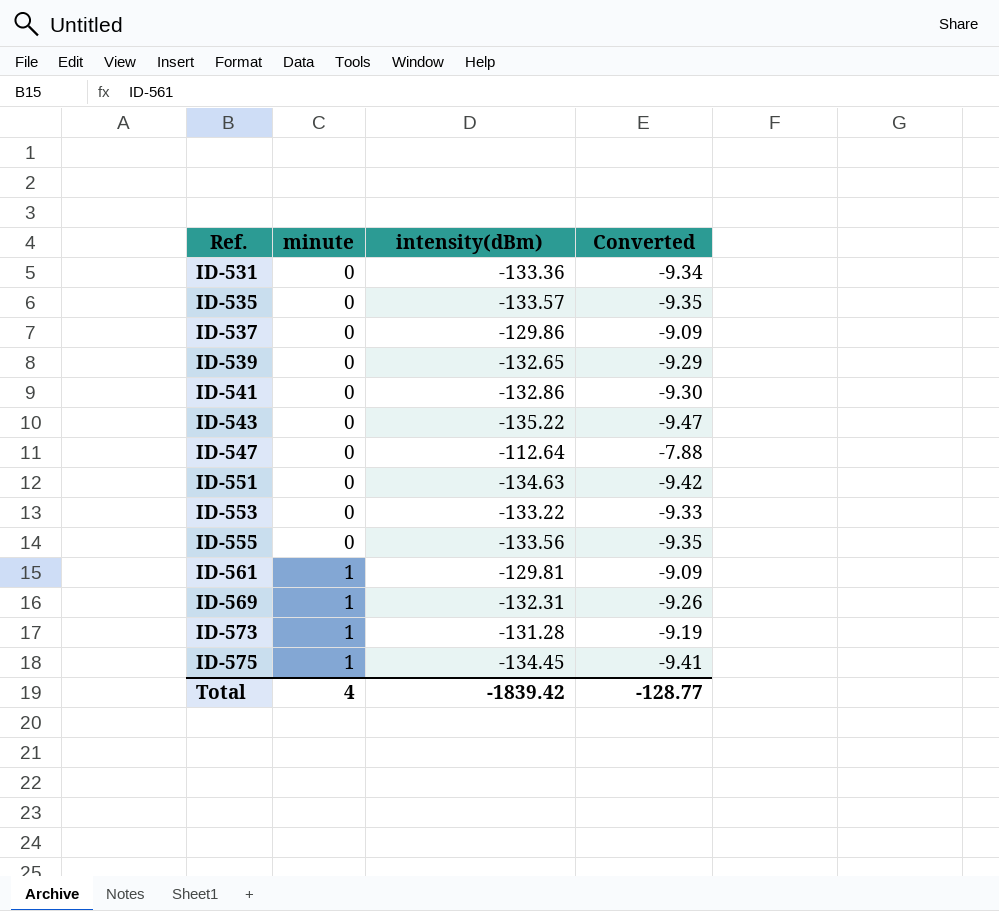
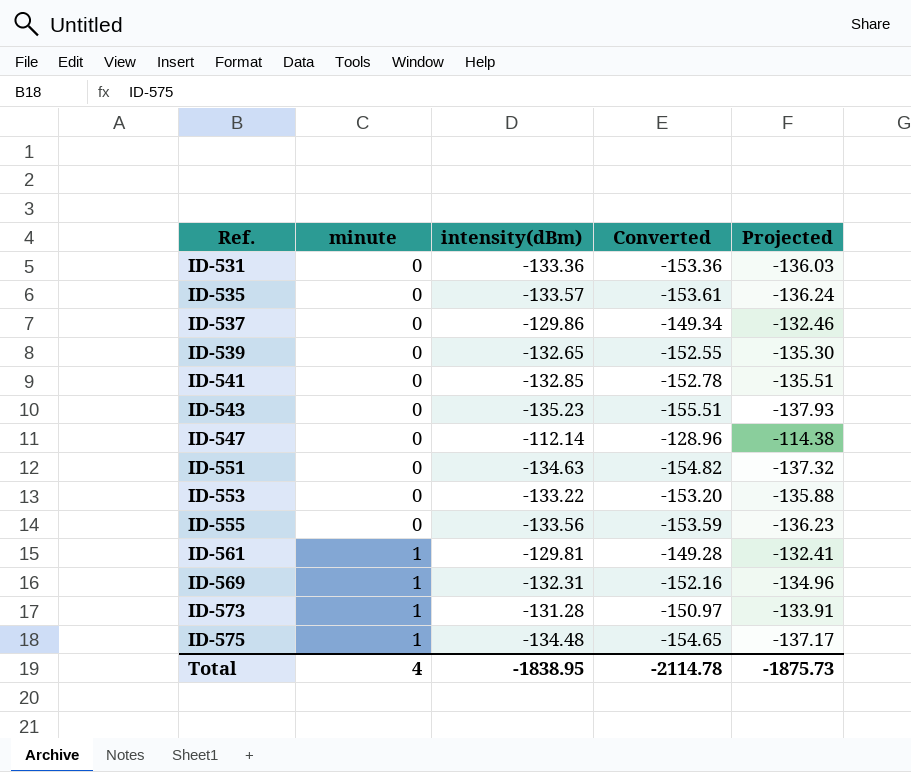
column Converted | formula: [intensity(dBm)] * 0.07 -> [intensity(dBm)] * 1.15
column Projected | formula: none -> [intensity(dBm)] * 1.02
ID-541 | intensity(dBm): -132.86 -> -132.85
ID-543 | intensity(dBm): -135.22 -> -135.23
ID-547 | intensity(dBm): -112.64 -> -112.14
ID-575 | intensity(dBm): -134.45 -> -134.48
Total | intensity(dBm): -1839.42 -> -1838.95
Total | Converted: -128.77 -> -2114.78

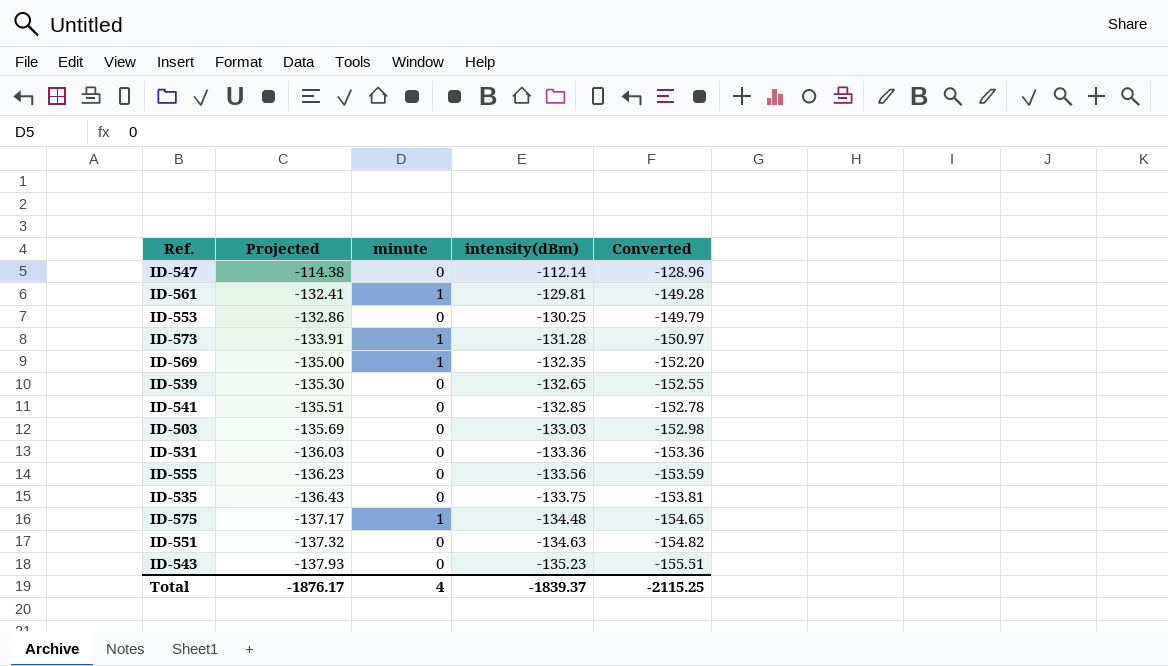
row order: Ref. ascending -> Projected descending
column Projected | position: 5 -> 2
row ID-537: 0 | -129.86 | -149.34 | -132.46 -> none
ID-553 | Projected: -135.88 -> -132.86
ID-553 | intensity(dBm): -133.22 -> -130.25
ID-553 | Converted: -153.20 -> -149.79
ID-569 | Projected: -134.96 -> -135.00
ID-569 | intensity(dBm): -132.31 -> -132.35
ID-569 | Converted: -152.16 -> -152.20
row ID-503: none -> -135.69 | 0 | -133.03 | -152.98
ID-535 | Projected: -136.24 -> -136.43
ID-535 | intensity(dBm): -133.57 -> -133.75
ID-535 | Converted: -153.61 -> -153.81
Total | Projected: -1875.73 -> -1876.17
Total | intensity(dBm): -1838.95 -> -1839.37
Total | Converted: -2114.78 -> -2115.25

